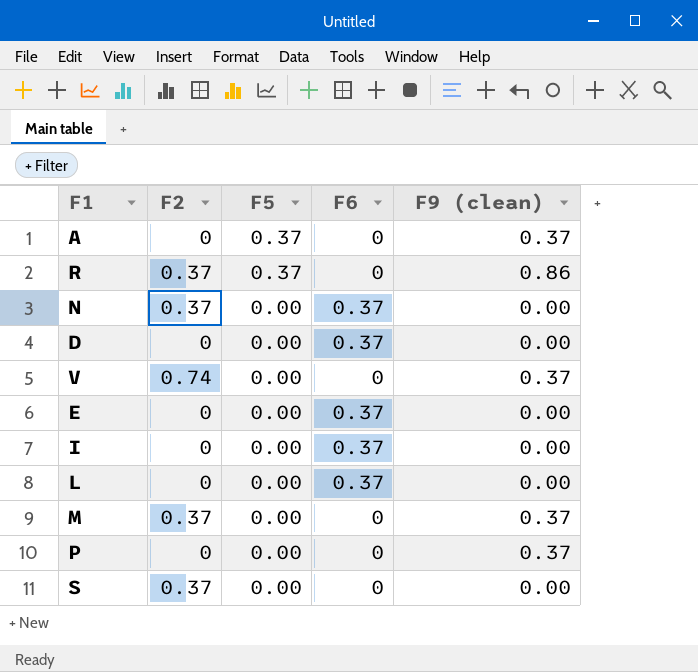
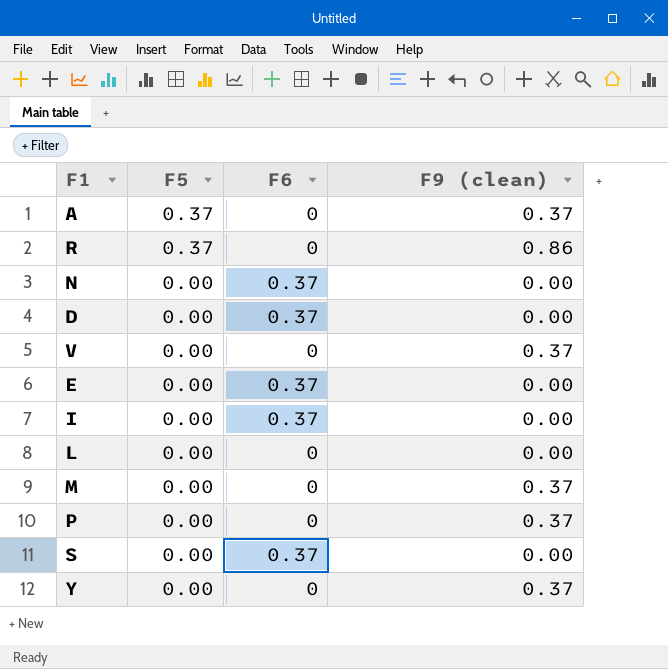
column F2 | position: 2 -> none
L | F6: 0.37 -> 0
S | F6: 0 -> 0.37
row Y: none -> 0.00 | 0 | 0.37

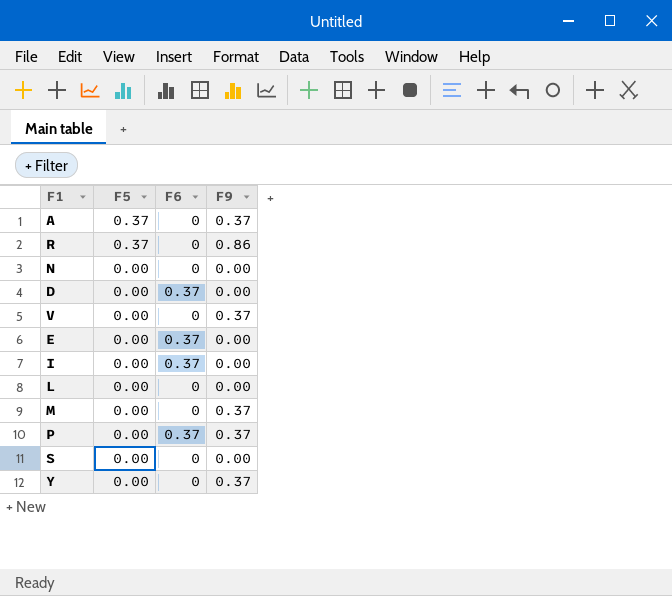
column name: F9 (clean) -> F9
N | F6: 0.37 -> 0
P | F6: 0 -> 0.37
S | F6: 0.37 -> 0

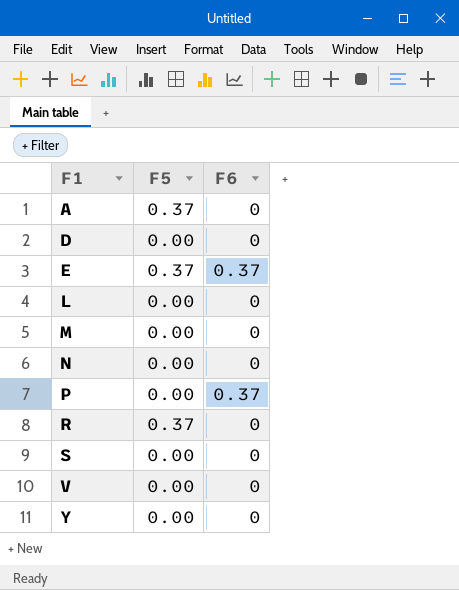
row order: F5 descending -> F1 ascending
column F9 | position: 4 -> none
row I: 0.00 | 0.37 | 0.00 -> none
D | F6: 0.37 -> 0
E | F5: 0.00 -> 0.37

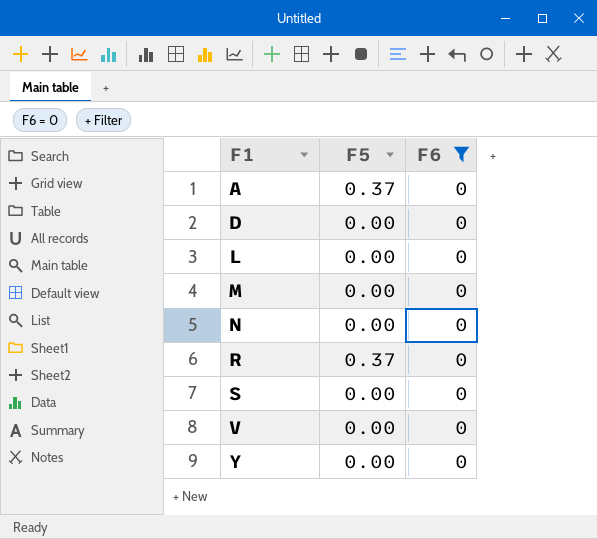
filter: none -> F6 = 0

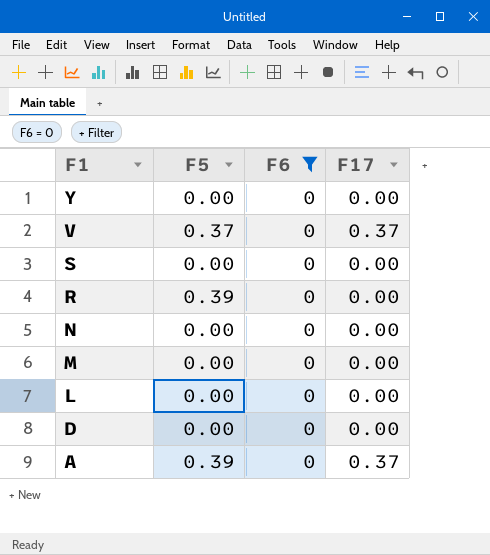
row order: F1 ascending -> F1 descending
column F17 | position: none -> 4
V | F5: 0.00 -> 0.37
R | F5: 0.37 -> 0.39
A | F5: 0.37 -> 0.39

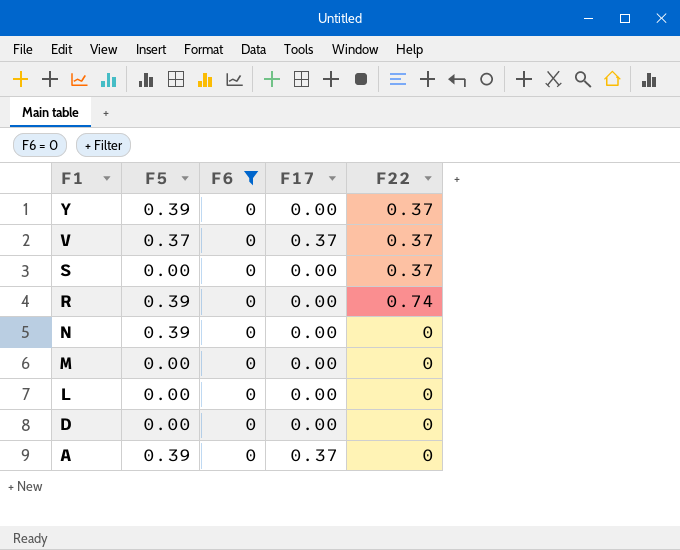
column F22 | position: none -> 5
Y | F5: 0.00 -> 0.39
N | F5: 0.00 -> 0.39

